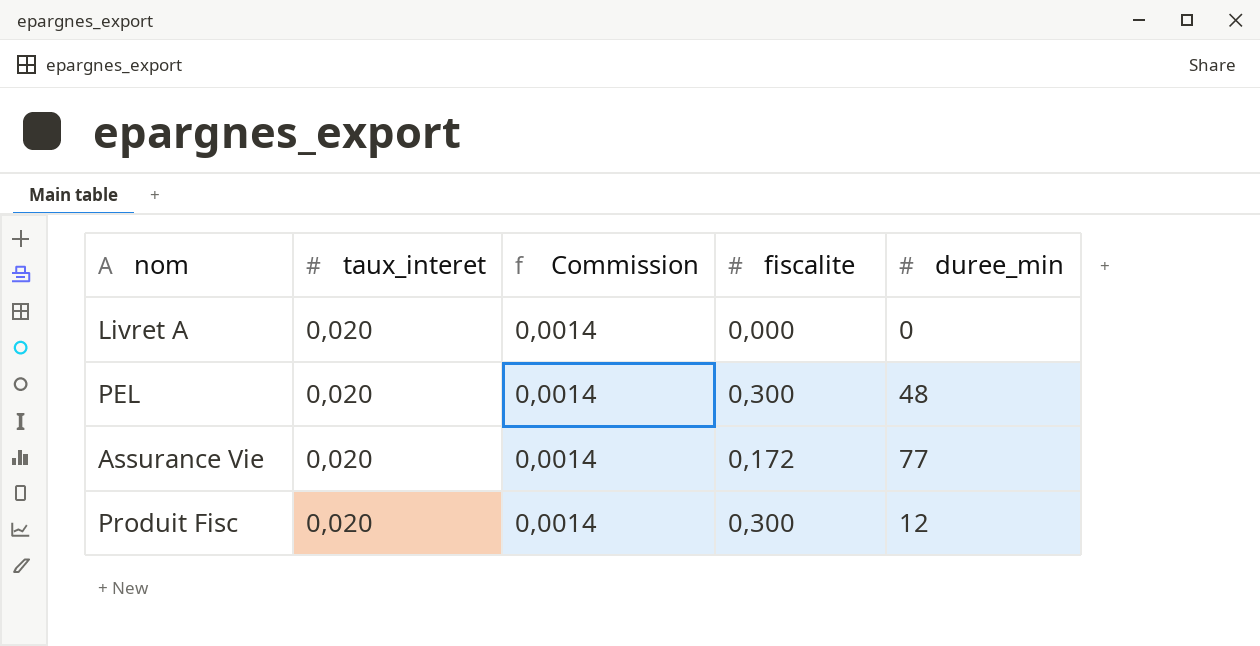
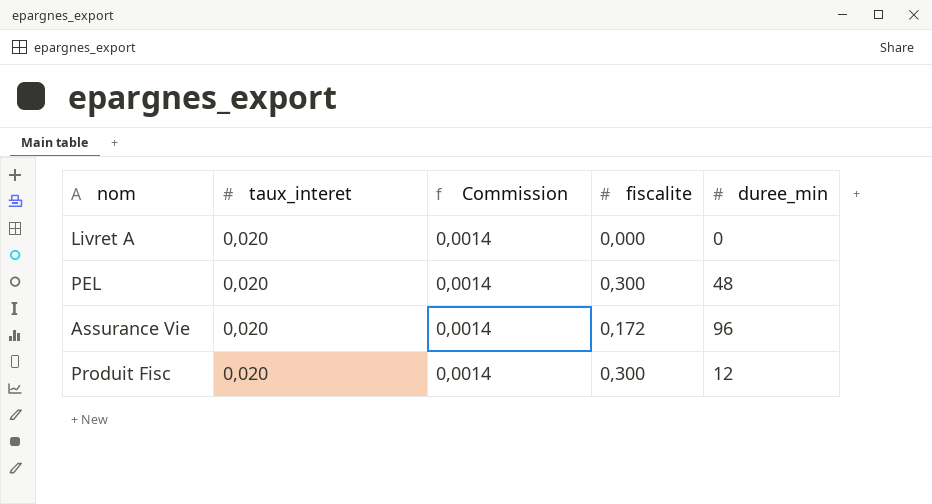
Assurance Vie | duree_min: 77 -> 96

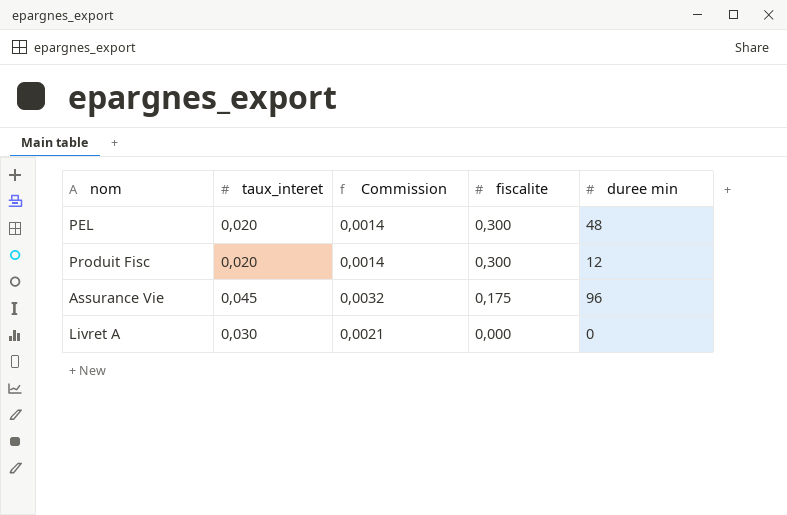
row order: none -> fiscalite descending
column name: duree_min -> duree min
Assurance Vie | taux_interet: 0,020 -> 0,045
Assurance Vie | Commission: 0,0014 -> 0,0032
Assurance Vie | fiscalite: 0,172 -> 0,175
Livret A | taux_interet: 0,020 -> 0,030
Livret A | Commission: 0,0014 -> 0,0021

